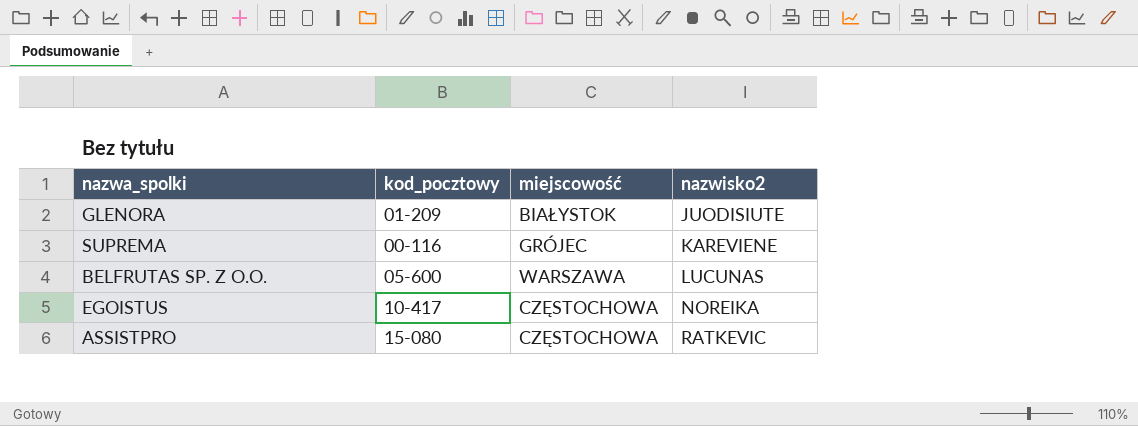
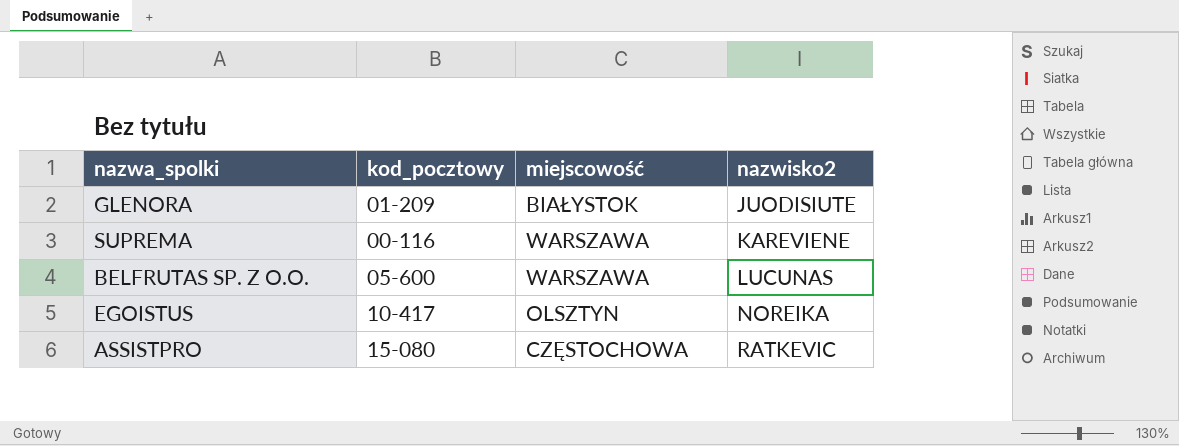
SUPREMA | miejscowość: GRÓJEC -> WARSZAWA
EGOISTUS | miejscowość: CZĘSTOCHOWA -> OLSZTYN

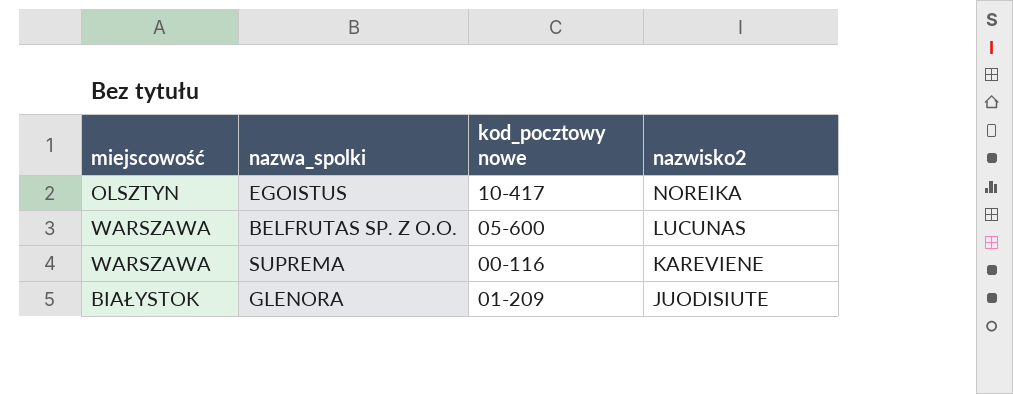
row order: nazwisko2 ascending -> nazwisko2 descending
column miejscowość | position: 3 -> 1
column name: kod_pocztowy -> kod_pocztowy nowe
row ASSISTPRO: 15-080 | CZĘSTOCHOWA | RATKEVIC -> none

